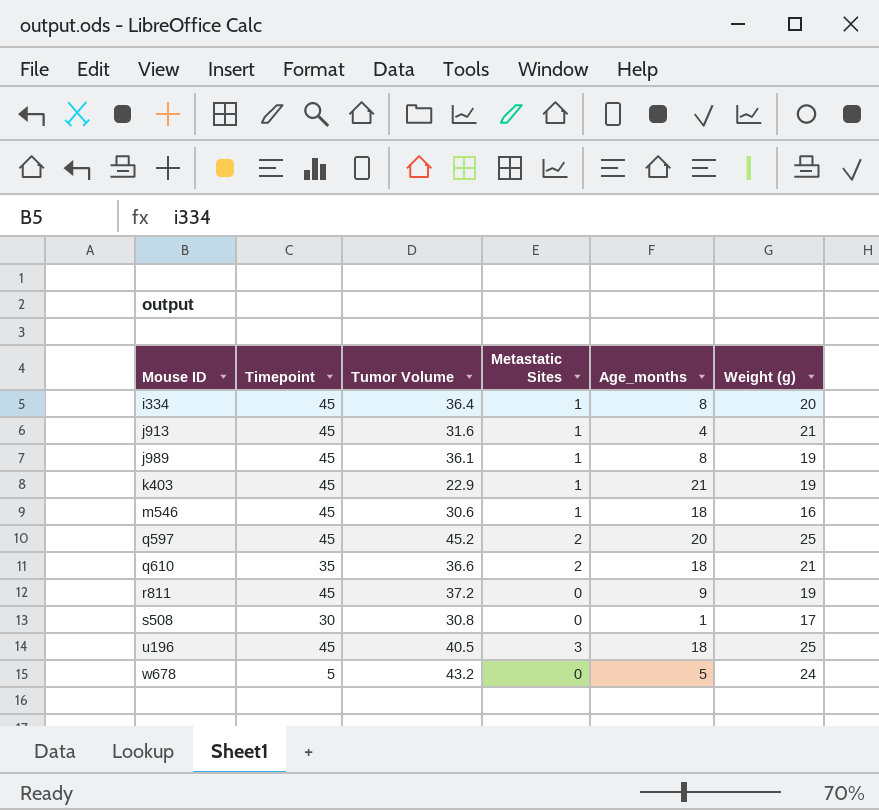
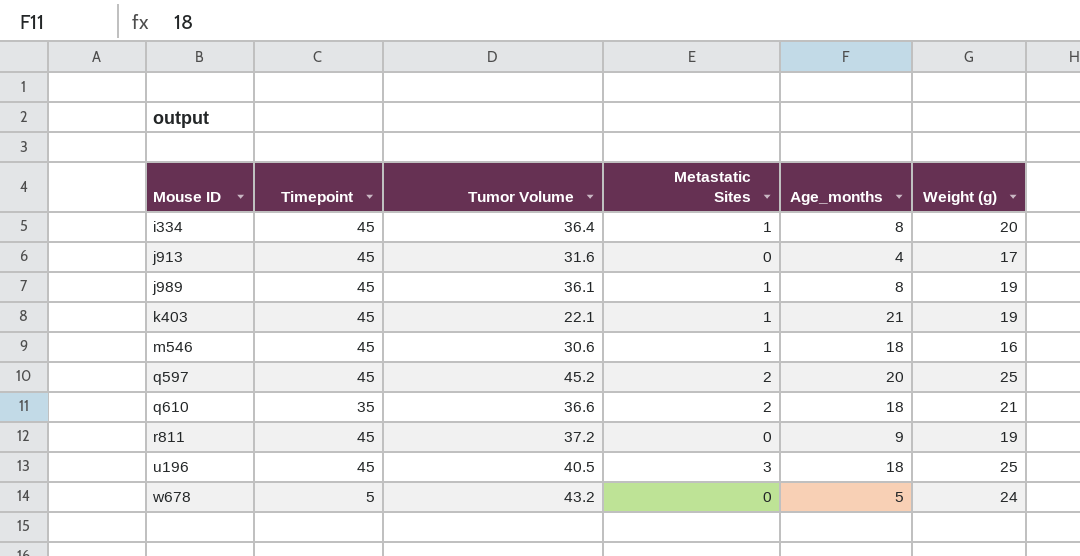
row s508: 30 | 30.8 | 0 | 1 | 17 -> none
j913 | Metastatic Sites: 1 -> 0
j913 | Weight (g): 21 -> 17
k403 | Tumor Volume: 22.9 -> 22.1

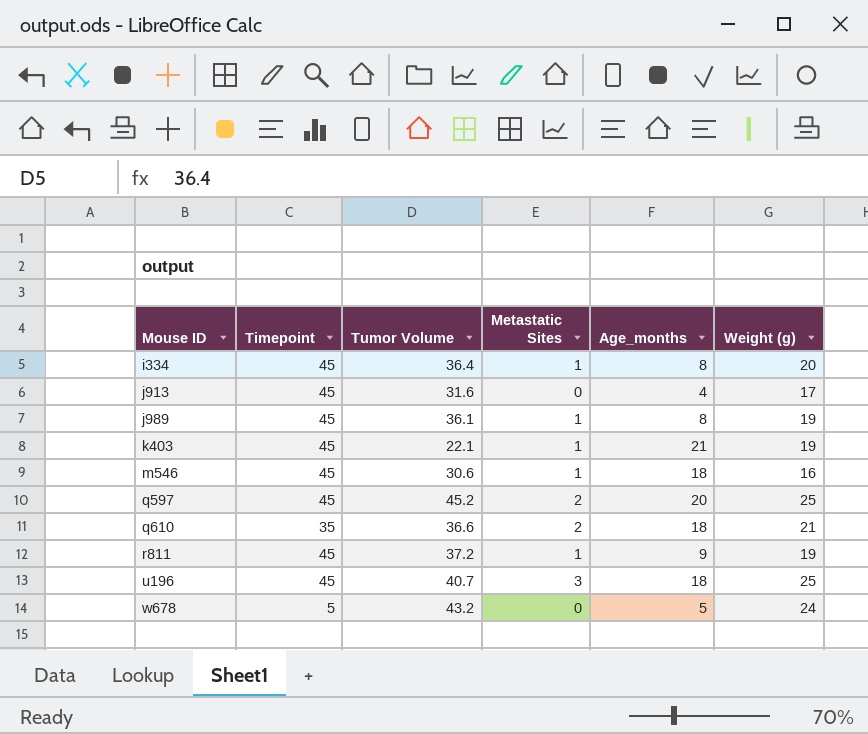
r811 | Metastatic Sites: 0 -> 1
u196 | Tumor Volume: 40.5 -> 40.7

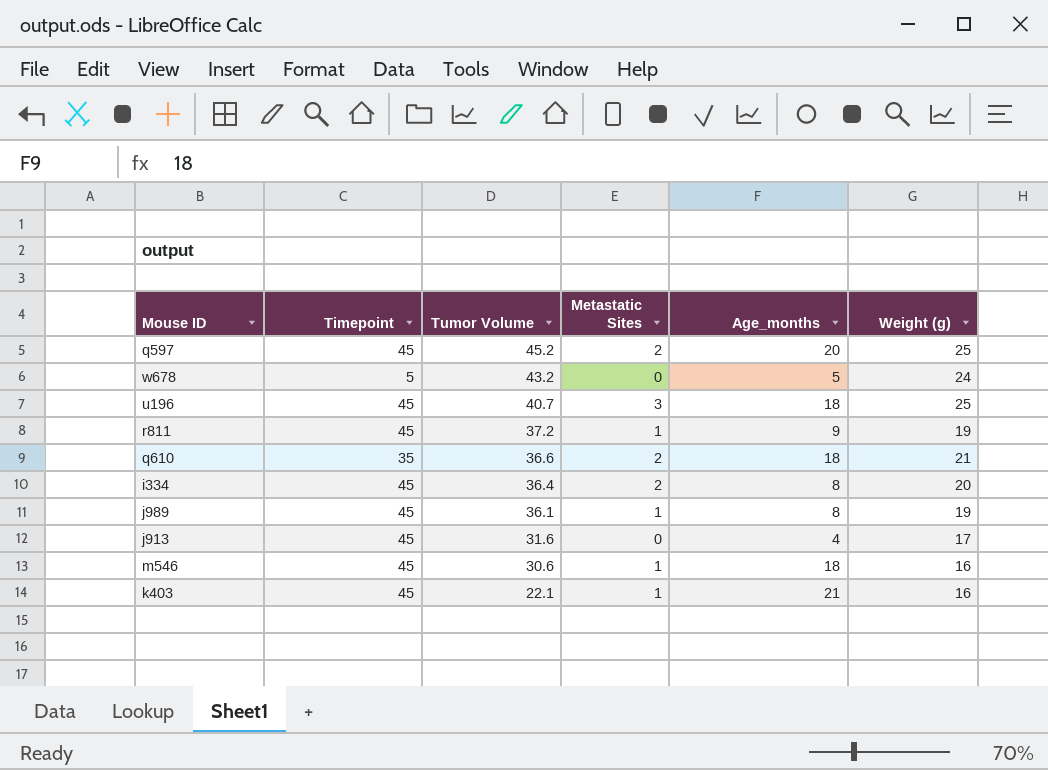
row order: Mouse ID ascending -> Tumor Volume descending
i334 | Metastatic Sites: 1 -> 2
k403 | Weight (g): 19 -> 16

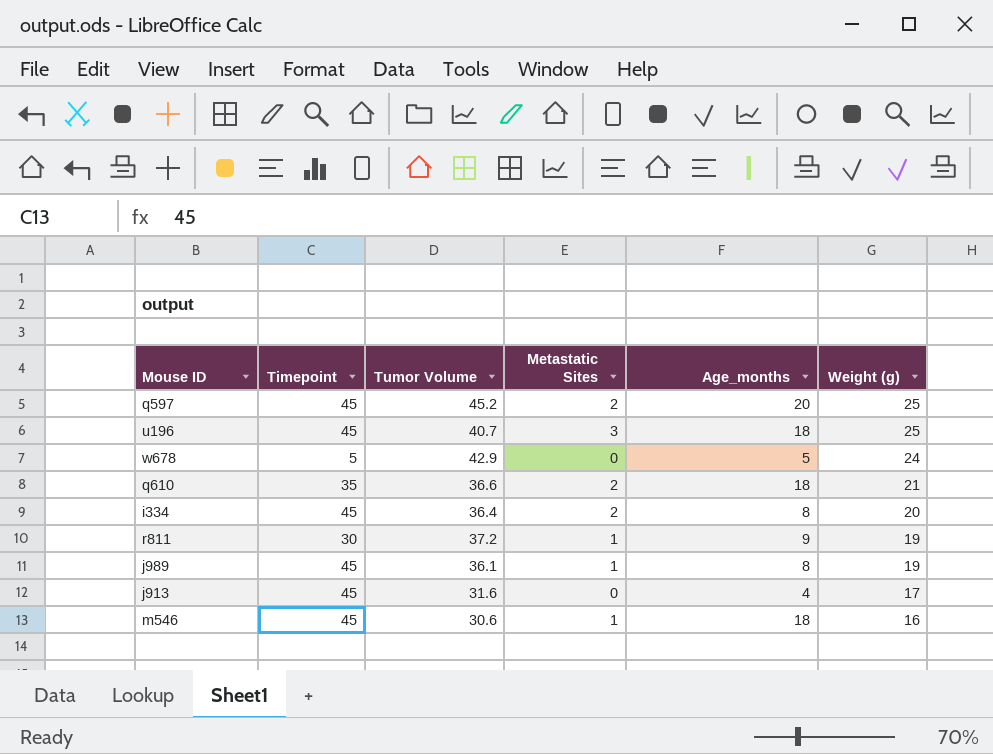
row order: Tumor Volume descending -> Weight (g) descending
row k403: 45 | 22.1 | 1 | 21 | 16 -> none
w678 | Tumor Volume: 43.2 -> 42.9
r811 | Timepoint: 45 -> 30

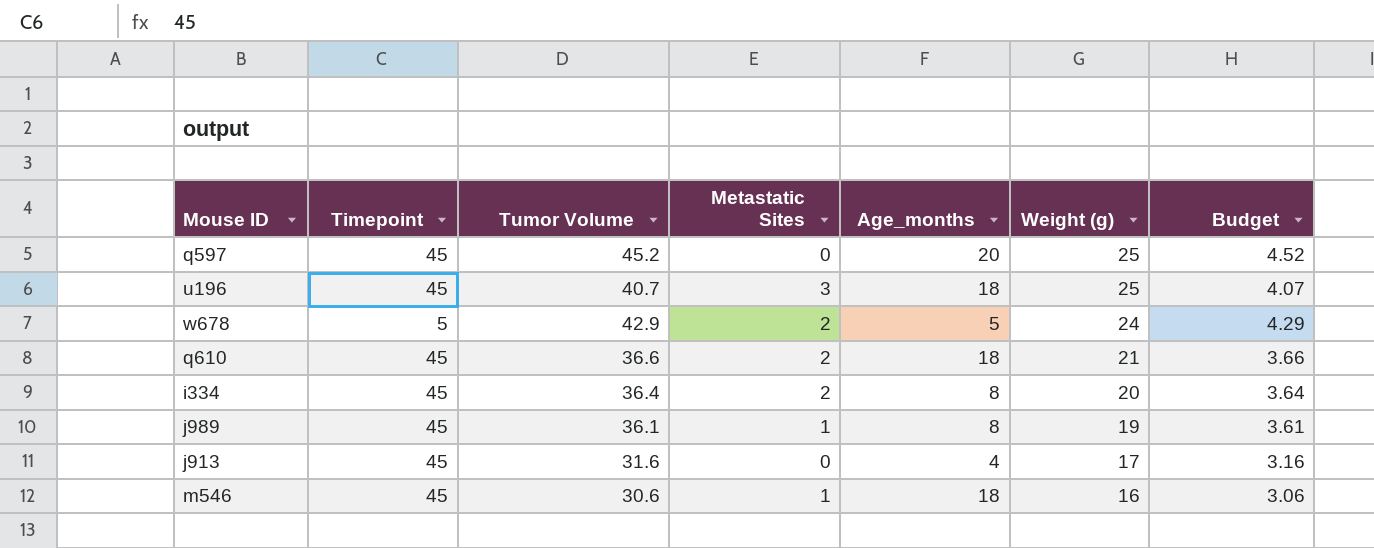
column Budget | formula: none -> [Tumor Volume] * 0.1
row r811: 30 | 37.2 | 1 | 9 | 19 -> none
q597 | Metastatic Sites: 2 -> 0
w678 | Metastatic Sites: 0 -> 2
q610 | Timepoint: 35 -> 45

